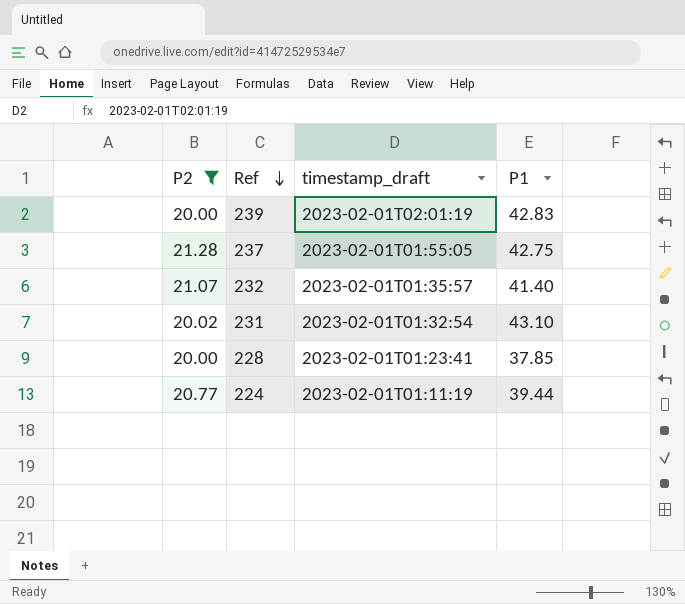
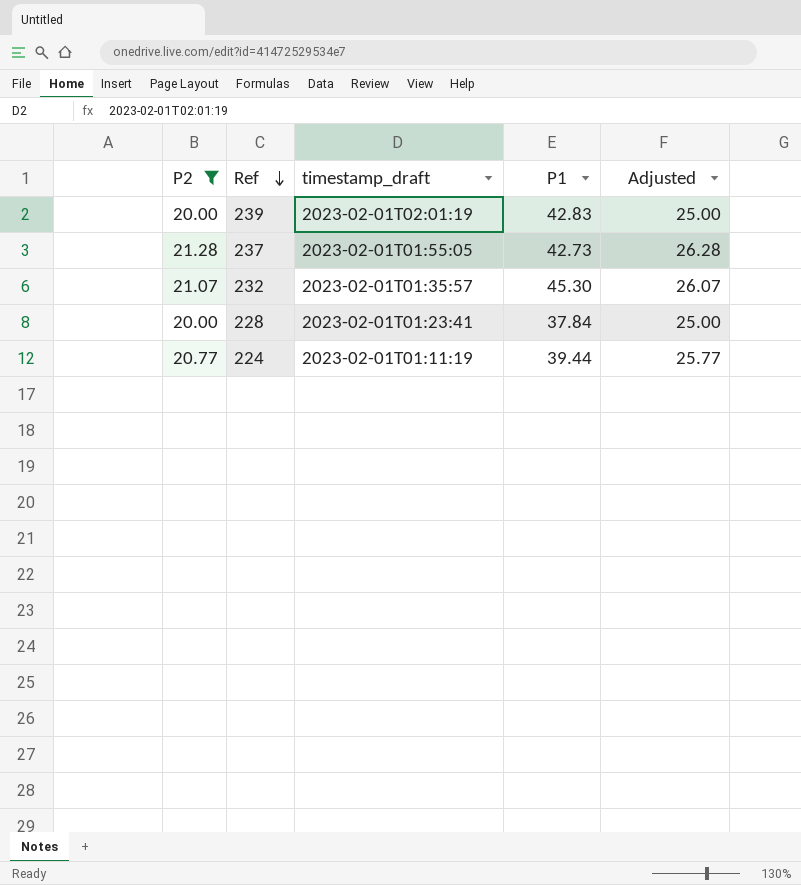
column Adjusted | formula: none -> [P2] + 5
row 231: 20.02 | 2023-02-01T01:32:54 | 43.10 -> none
237 | P1: 42.75 -> 42.73
232 | P1: 41.40 -> 45.30
228 | P1: 37.85 -> 37.84

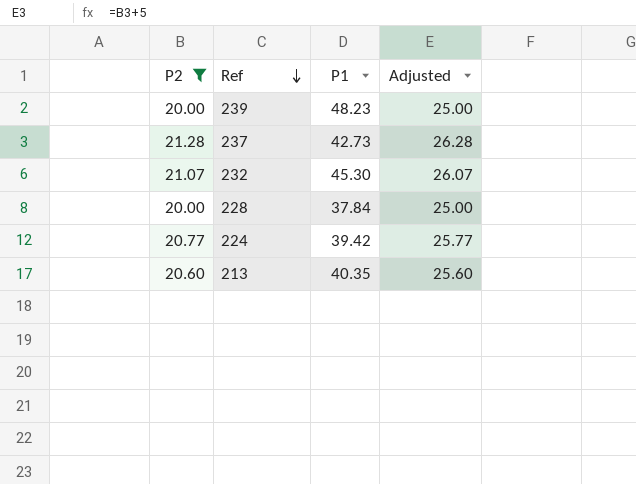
column timestamp_draft | position: 3 -> none
239 | P1: 42.83 -> 48.23
224 | P1: 39.44 -> 39.42
row 213: none -> 20.60 | 40.35 | 25.60

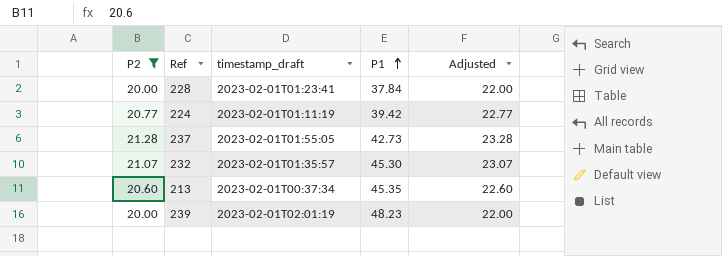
row order: Ref descending -> P1 ascending
column timestamp_draft | position: none -> 3
column Adjusted | formula: [P2] + 5 -> [P2] + 2
213 | P1: 40.35 -> 45.35

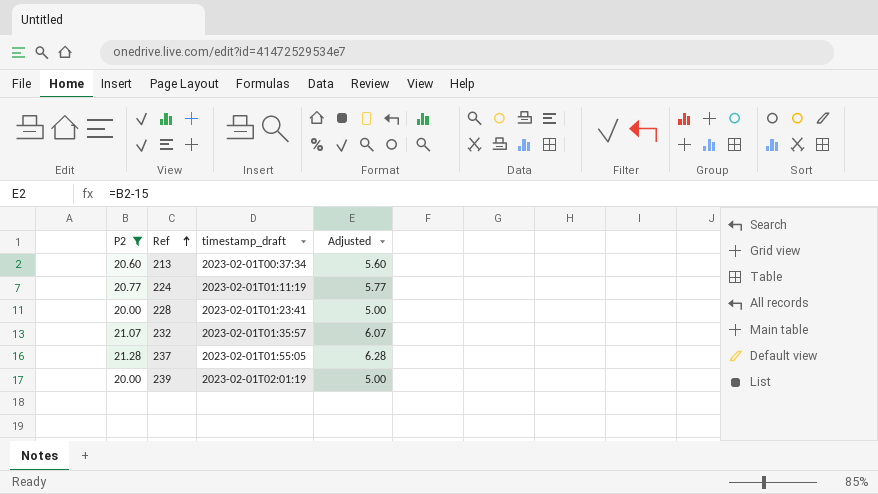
row order: P1 ascending -> Ref ascending
column P1 | position: 4 -> none
column Adjusted | formula: [P2] + 2 -> [P2] - 15

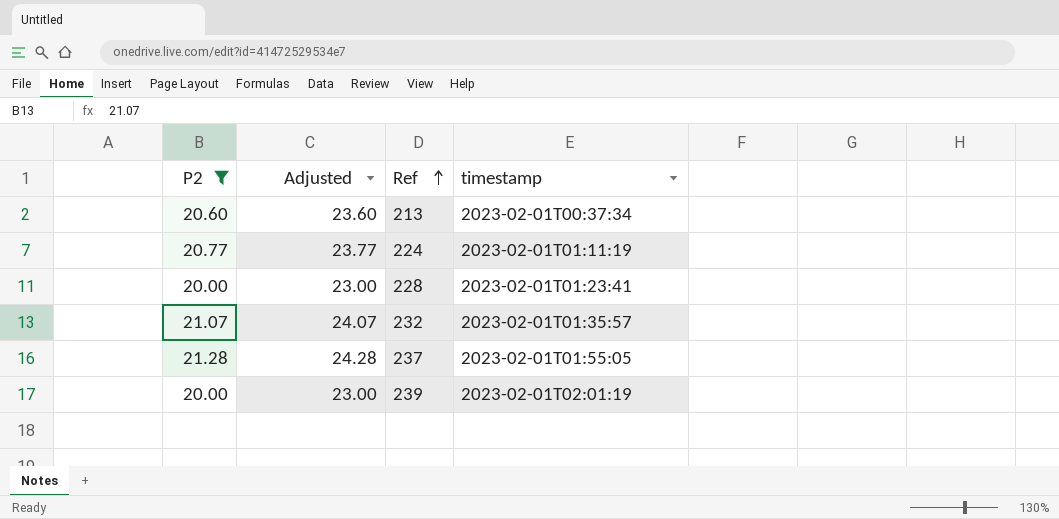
column Adjusted | formula: [P2] - 15 -> [P2] + 3
column Adjusted | position: 4 -> 2
column name: timestamp_draft -> timestamp

